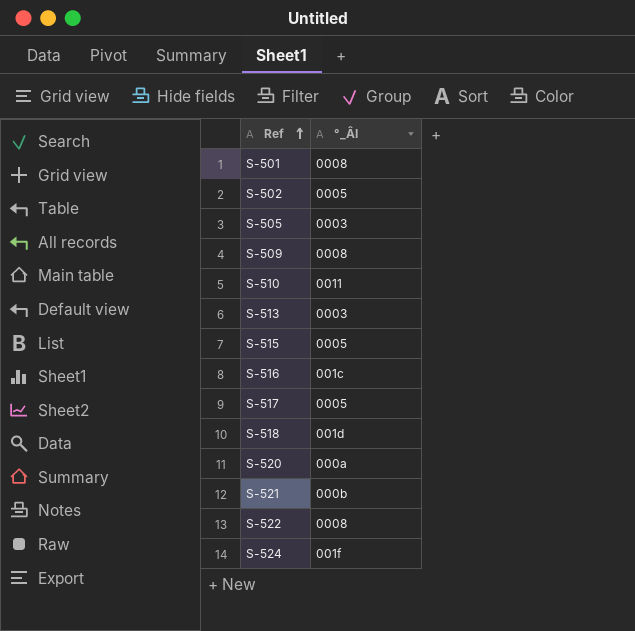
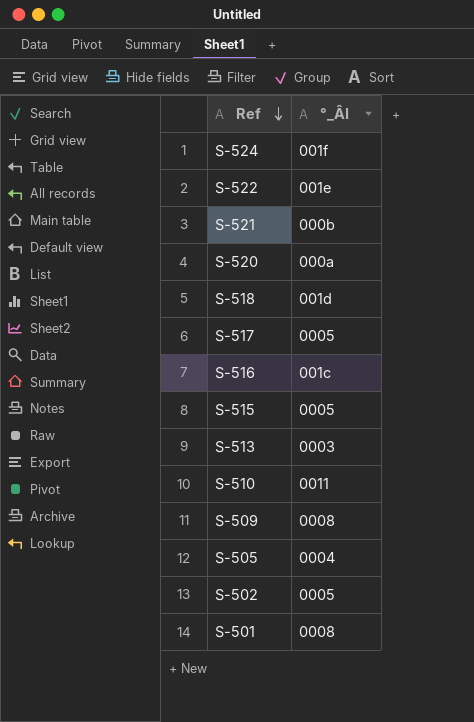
row order: Ref ascending -> Ref descending
S-522 | °_ÂI: 0008 -> 001e
S-505 | °_ÂI: 0003 -> 0004

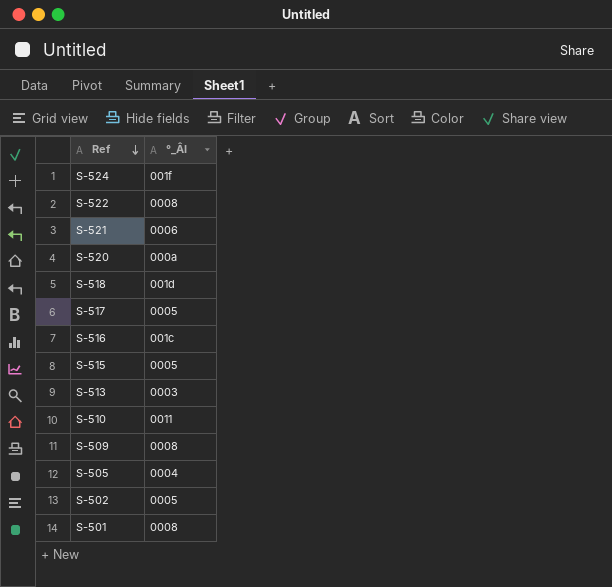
S-522 | °_ÂI: 001e -> 0008
S-521 | °_ÂI: 000b -> 0006

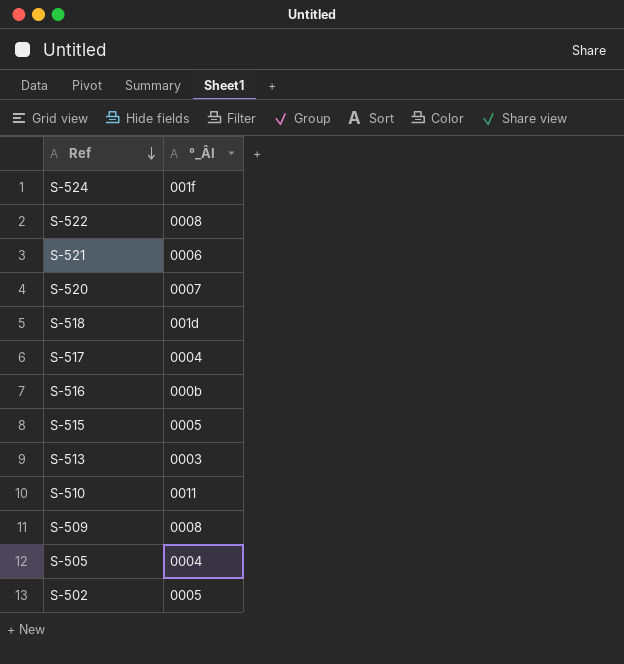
row S-501: 0008 -> none
S-520 | °_ÂI: 000a -> 0007
S-517 | °_ÂI: 0005 -> 0004
S-516 | °_ÂI: 001c -> 000b

